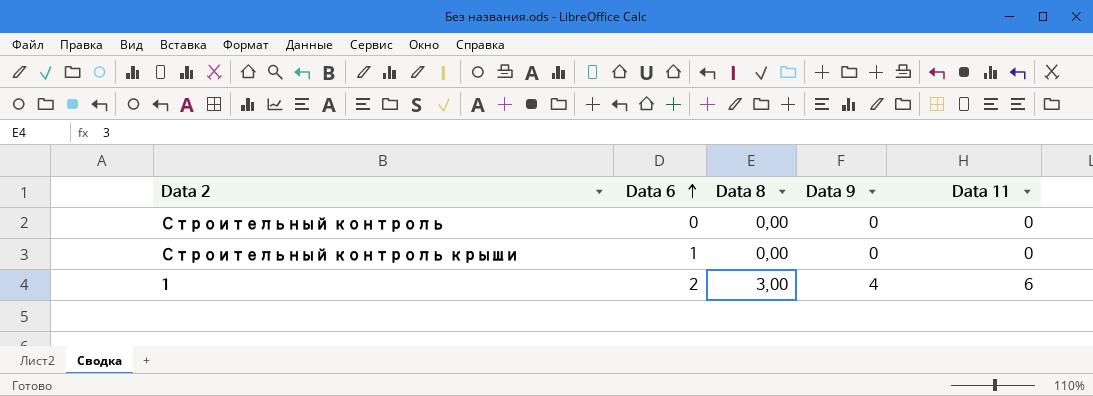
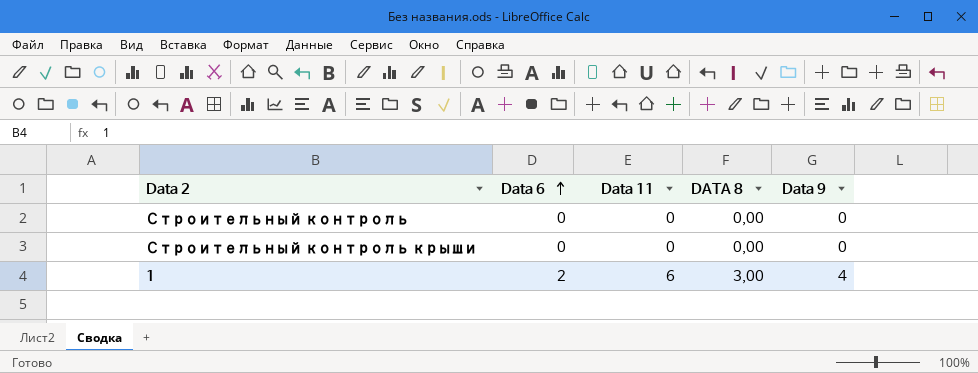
column Data 11 | position: 5 -> 3
column name: Data 8 -> DATA 8
Строительный контроль крыши | Data 6: 1 -> 0

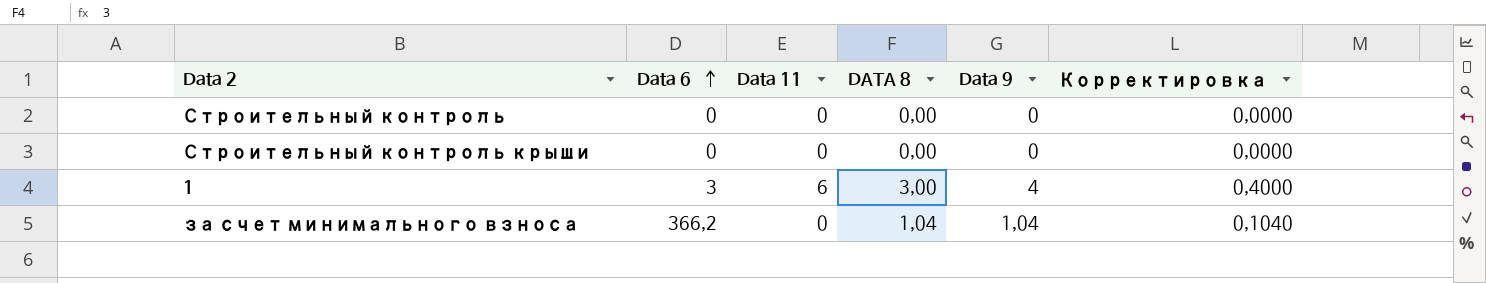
column Корректировка | formula: none -> [Data 9] * 0,1
1 | Data 6: 2 -> 3
row за счет минимального взноса: none -> 366,2 | 0 | 1,04 | 1,04 | 0,1040

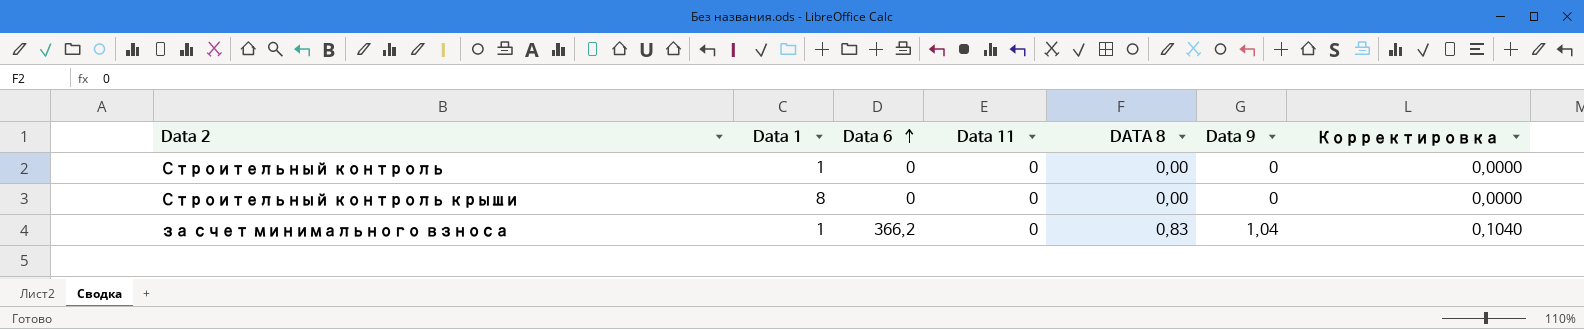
column Data 1 | position: none -> 2
row 1: 3 | 6 | 3,00 | 4 | 0,4000 -> none
за счет минимального взноса | DATA 8: 1,04 -> 0,83

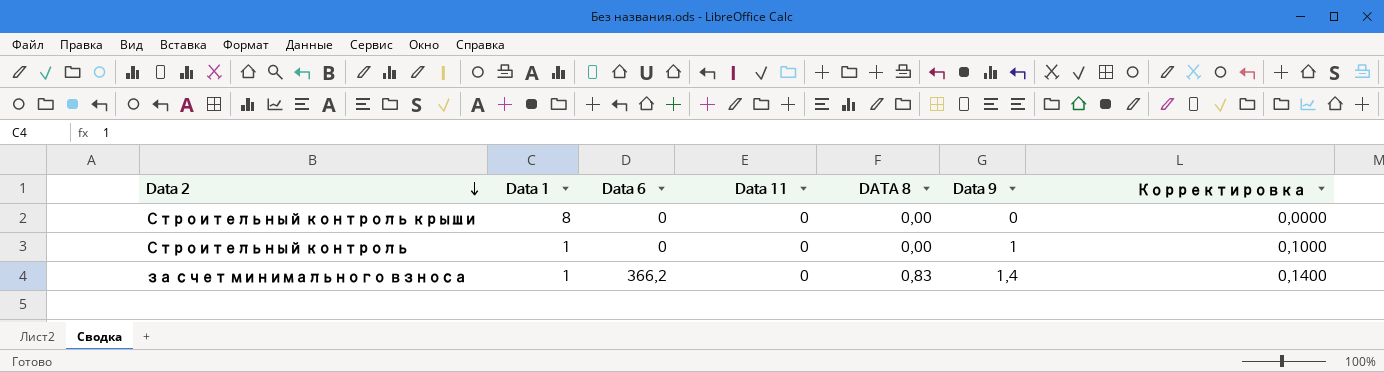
row order: Data 6 ascending -> Data 2 descending
Строительный контроль | Data 9: 0 -> 1
Строительный контроль | Корректировка: 0,0000 -> 0,1000
за счет минимального взноса | Data 9: 1,04 -> 1,4
за счет минимального взноса | Корректировка: 0,1040 -> 0,1400

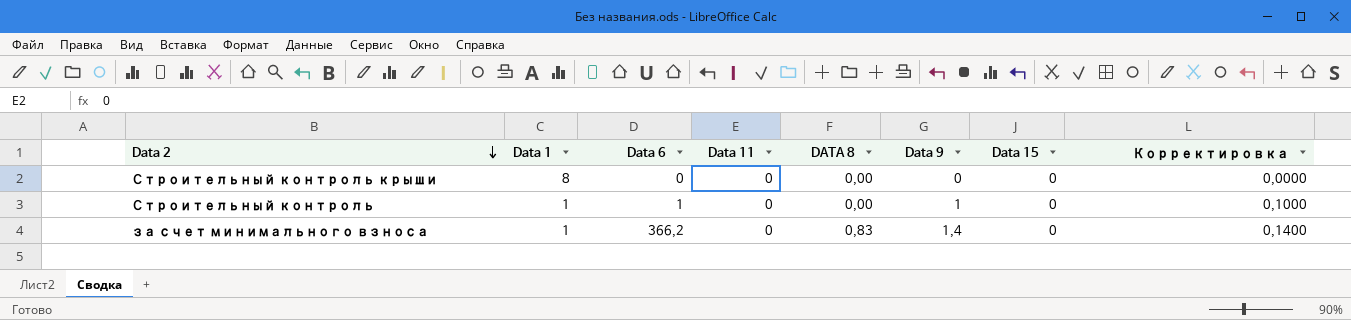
column Data 15 | position: none -> 7
Строительный контроль | Data 6: 0 -> 1

